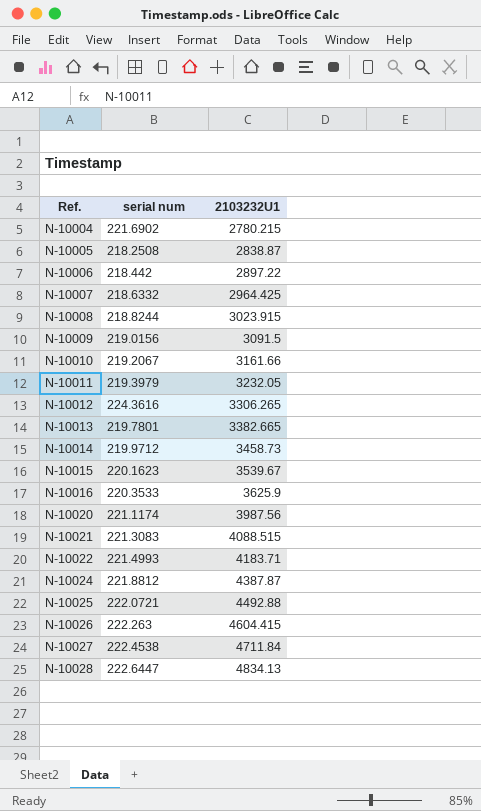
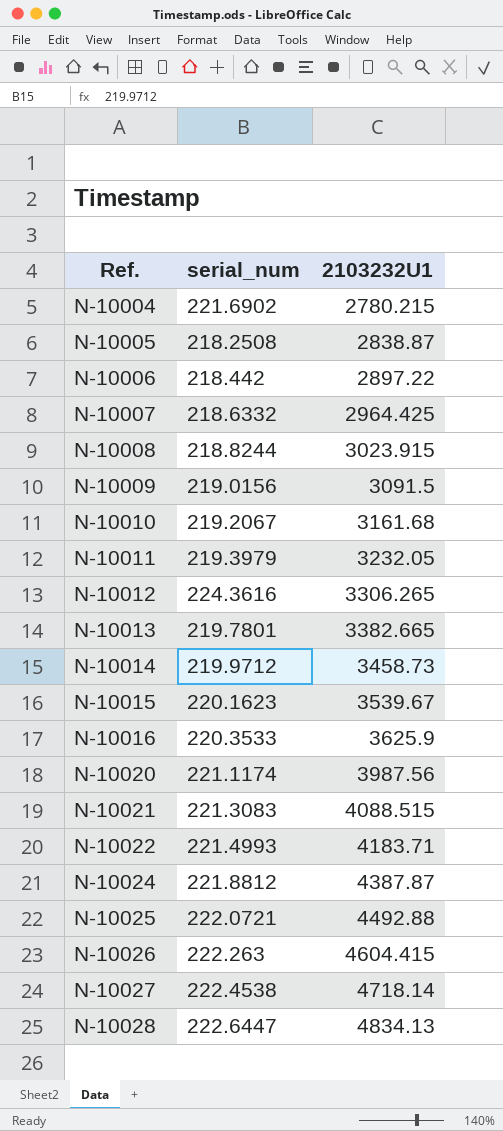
column name: serial num -> serial_num
N-10010 | 2103232U1: 3161.66 -> 3161.68
N-10027 | 2103232U1: 4711.84 -> 4718.14

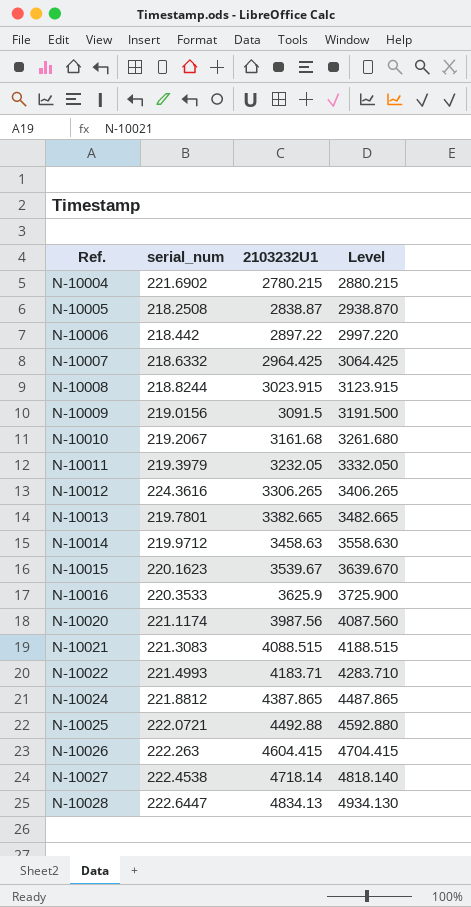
column Level | formula: none -> [2103232U1] + 100
N-10014 | 2103232U1: 3458.73 -> 3458.63
N-10024 | 2103232U1: 4387.87 -> 4387.865

